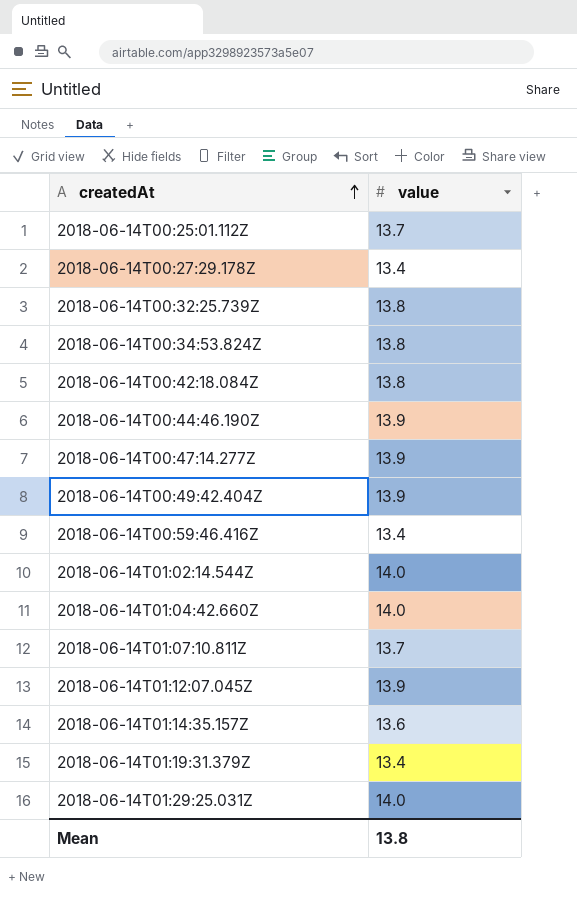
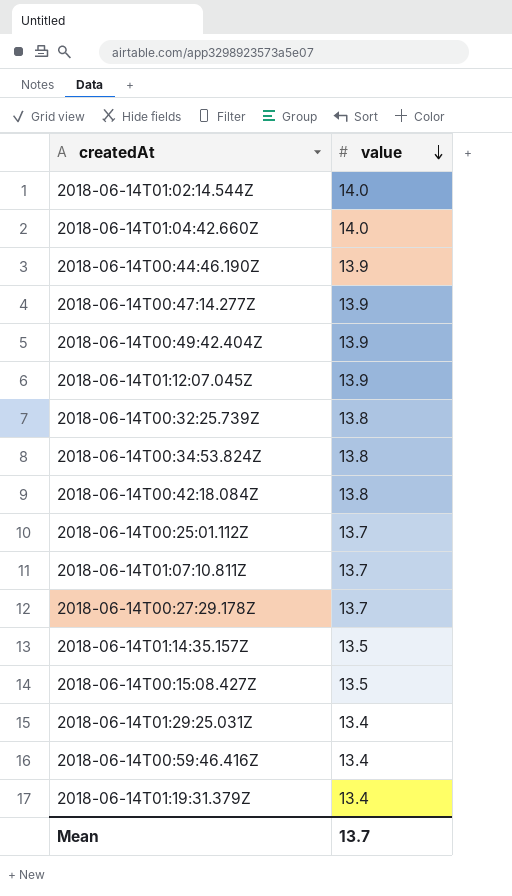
row order: createdAt ascending -> value descending
2018-06-14T00:27:29.178Z | value: 13.4 -> 13.7
2018-06-14T01:14:35.157Z | value: 13.6 -> 13.5
row 2018-06-14T00:15:08.427Z: none -> 13.5
2018-06-14T01:29:25.031Z | value: 14.0 -> 13.4
Mean | value: 13.8 -> 13.7

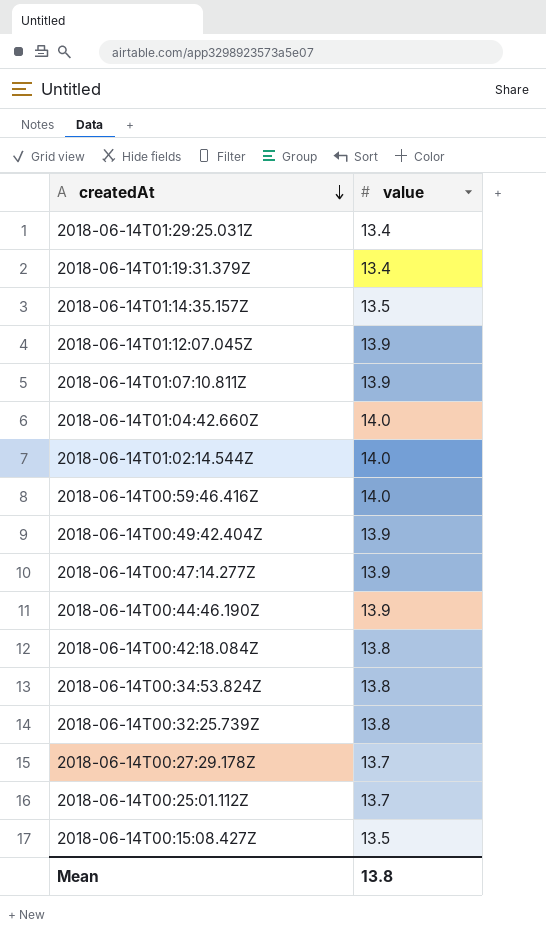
row order: value descending -> createdAt descending
2018-06-14T01:07:10.811Z | value: 13.7 -> 13.9
2018-06-14T00:59:46.416Z | value: 13.4 -> 14.0
Mean | value: 13.7 -> 13.8

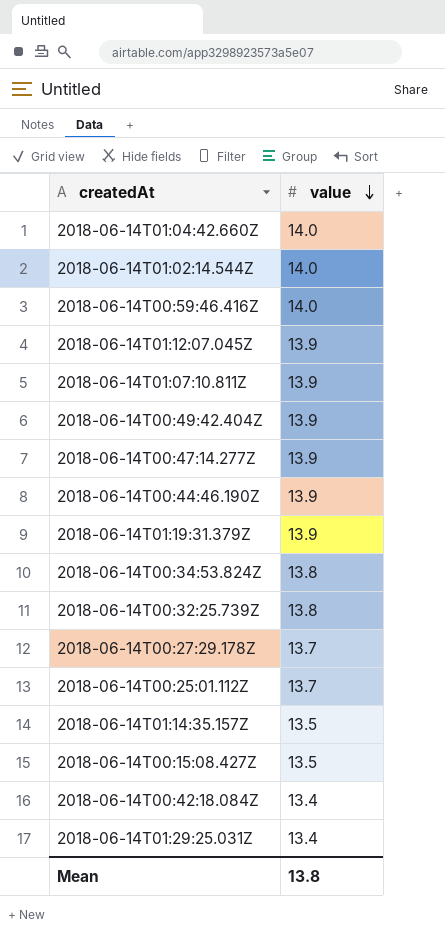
row order: createdAt descending -> value descending
2018-06-14T01:19:31.379Z | value: 13.4 -> 13.9
2018-06-14T00:42:18.084Z | value: 13.8 -> 13.4

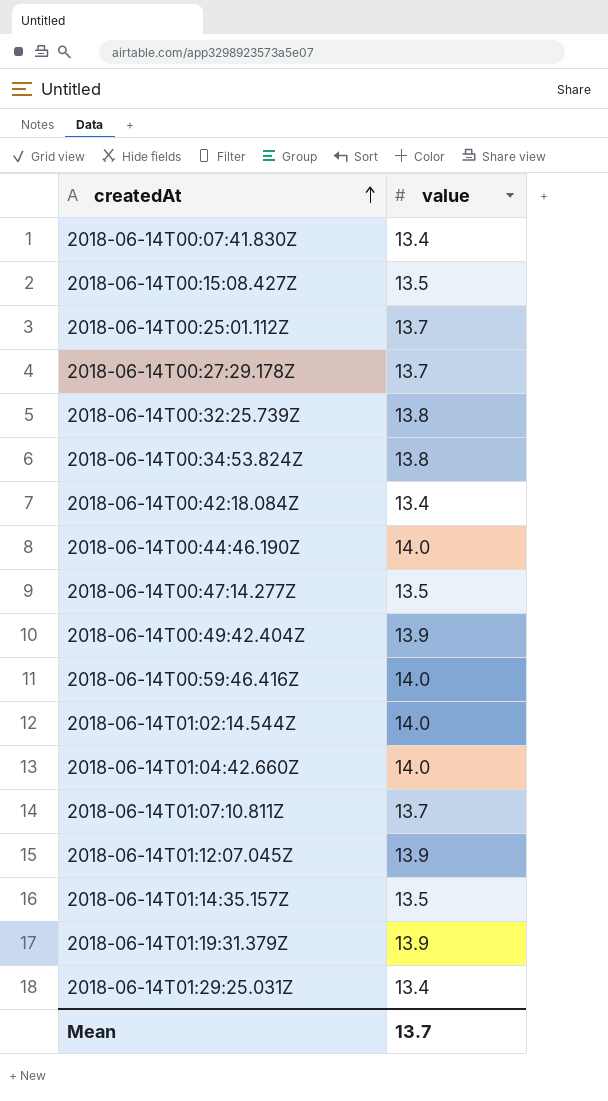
row order: value descending -> createdAt ascending
row 2018-06-14T00:07:41.830Z: none -> 13.4
2018-06-14T00:44:46.190Z | value: 13.9 -> 14.0
2018-06-14T00:47:14.277Z | value: 13.9 -> 13.5
2018-06-14T01:07:10.811Z | value: 13.9 -> 13.7
Mean | value: 13.8 -> 13.7

